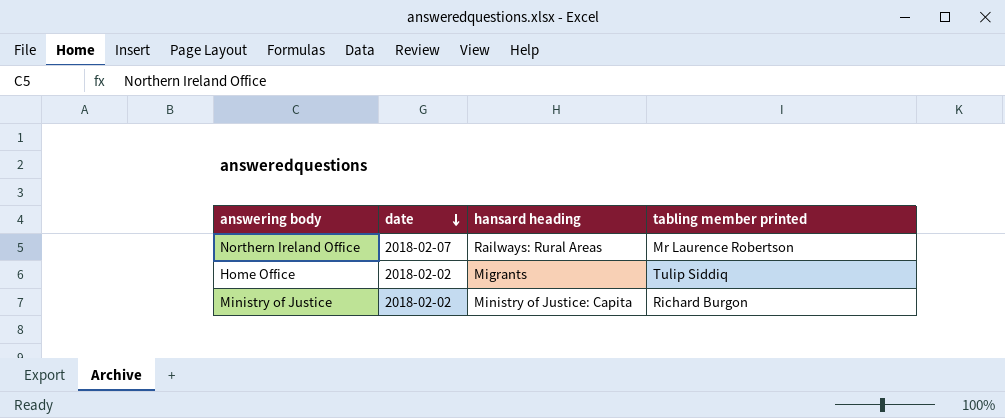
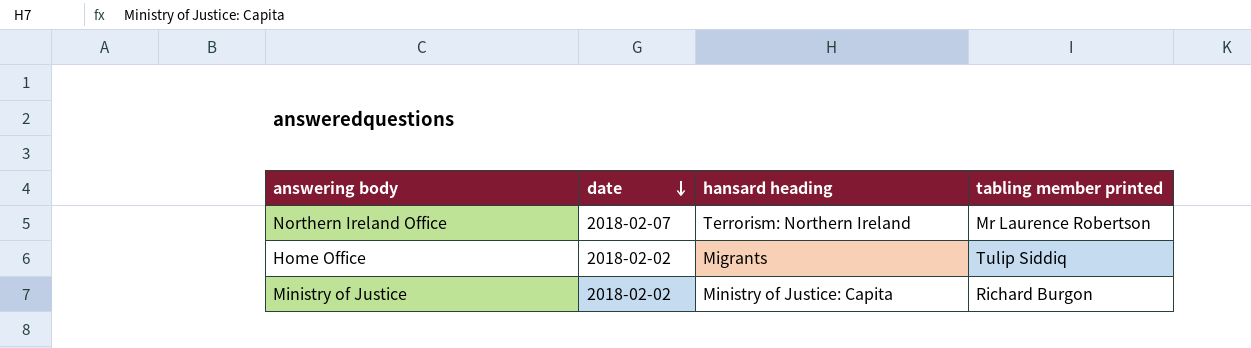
Northern Ireland Office | hansard heading: Railways: Rural Areas -> Terrorism: Northern Ireland

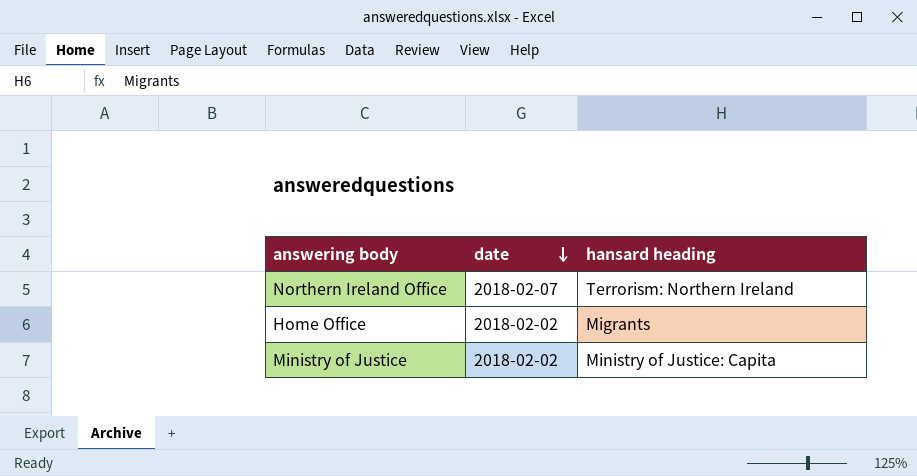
column tabling member printed | position: 4 -> none

